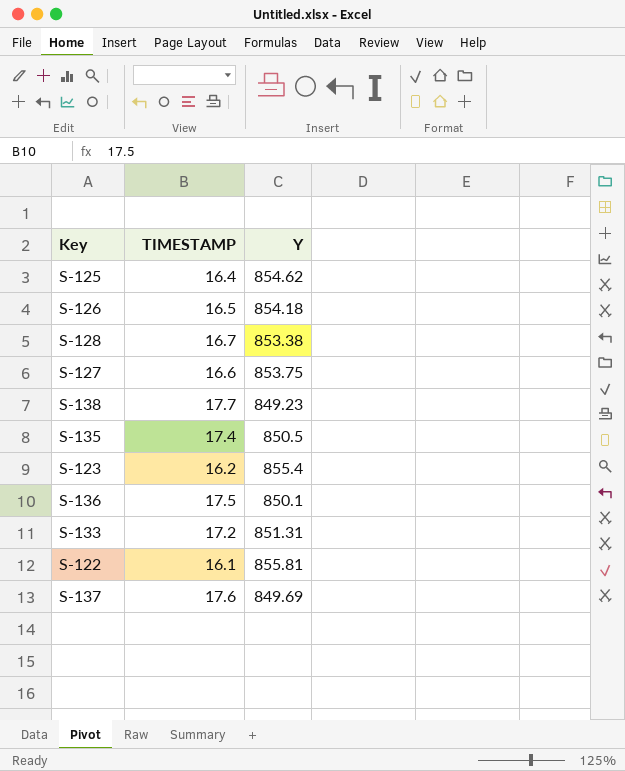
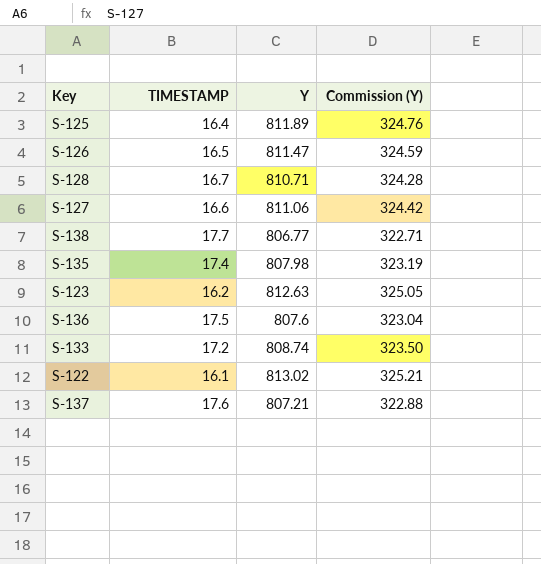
column Commission (Y) | formula: none -> [Y] * 0.4
S-125 | Y: 854.62 -> 811.89
S-126 | Y: 854.18 -> 811.47
S-128 | Y: 853.38 -> 810.71
S-127 | Y: 853.75 -> 811.06
S-138 | Y: 849.23 -> 806.77
S-135 | Y: 850.5 -> 807.98
S-123 | Y: 855.4 -> 812.63
S-136 | Y: 850.1 -> 807.6
S-133 | Y: 851.31 -> 808.74
S-122 | Y: 855.81 -> 813.02
S-137 | Y: 849.69 -> 807.21

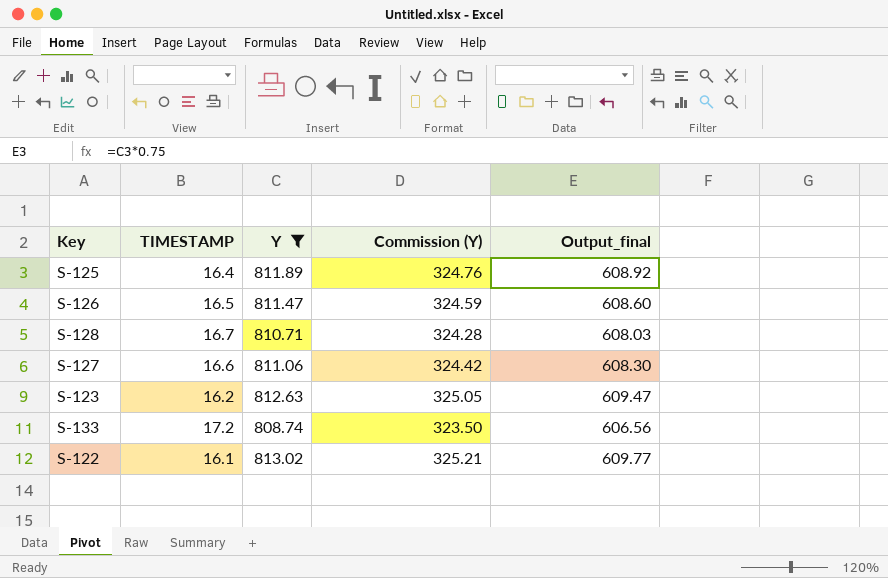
filter: none -> Y >= 808.74
column Output_final | formula: none -> [Y] * 0.75

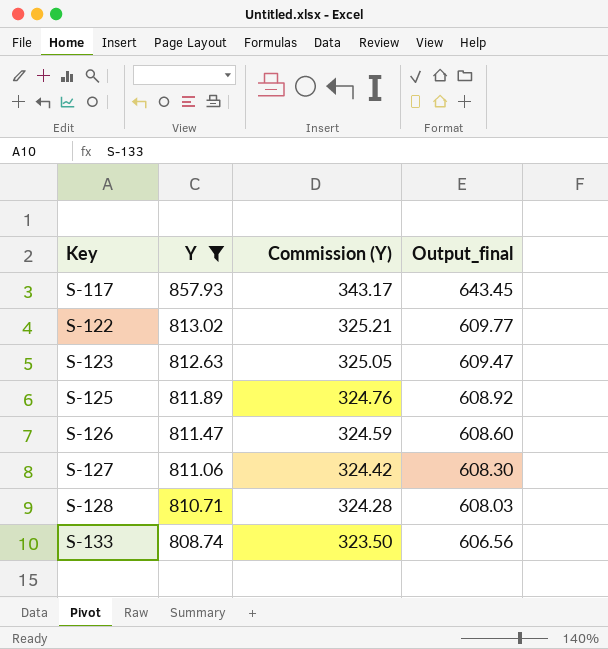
row order: none -> Key ascending
column TIMESTAMP | position: 2 -> none
row S-117: none -> 857.93 | 343.17 | 643.45

